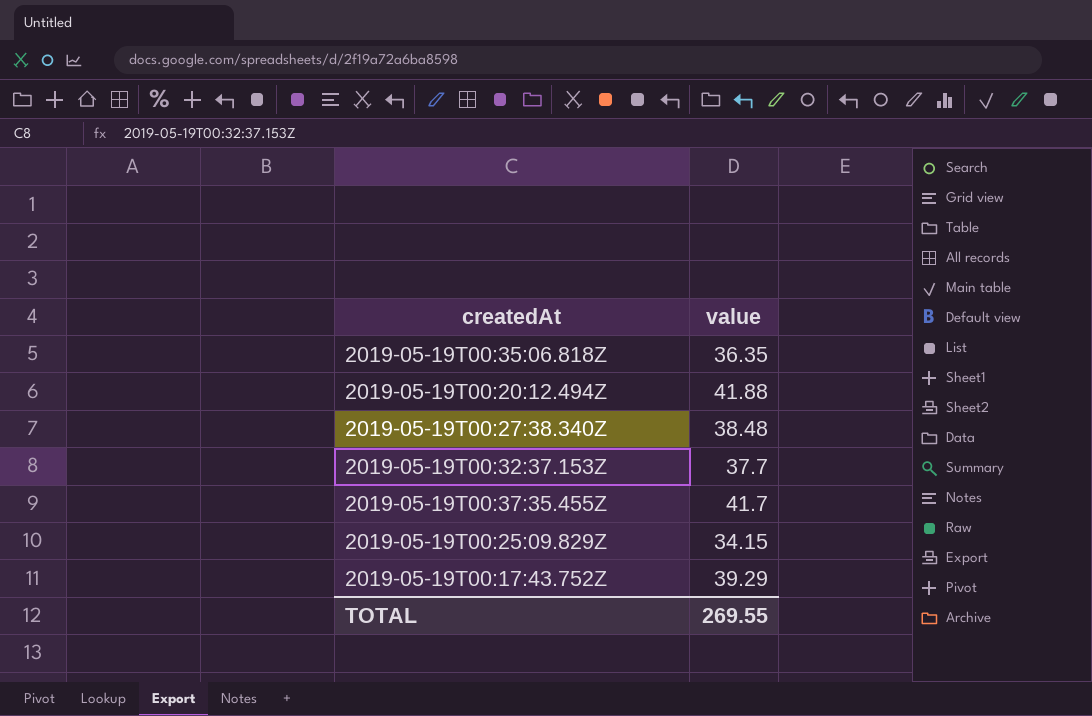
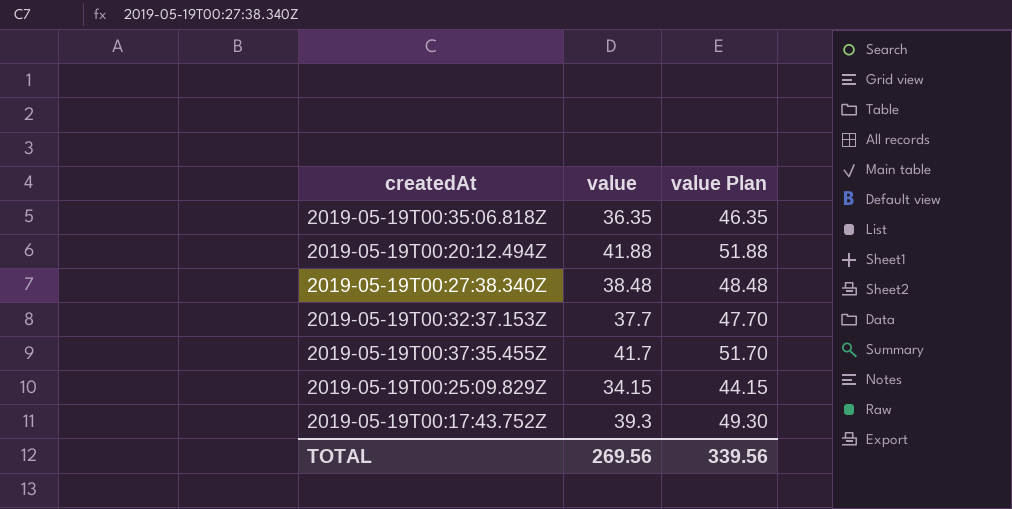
column value Plan | formula: none -> [value] + 10
2019-05-19T00:17:43.752Z | value: 39.29 -> 39.3
TOTAL | value: 269.55 -> 269.56

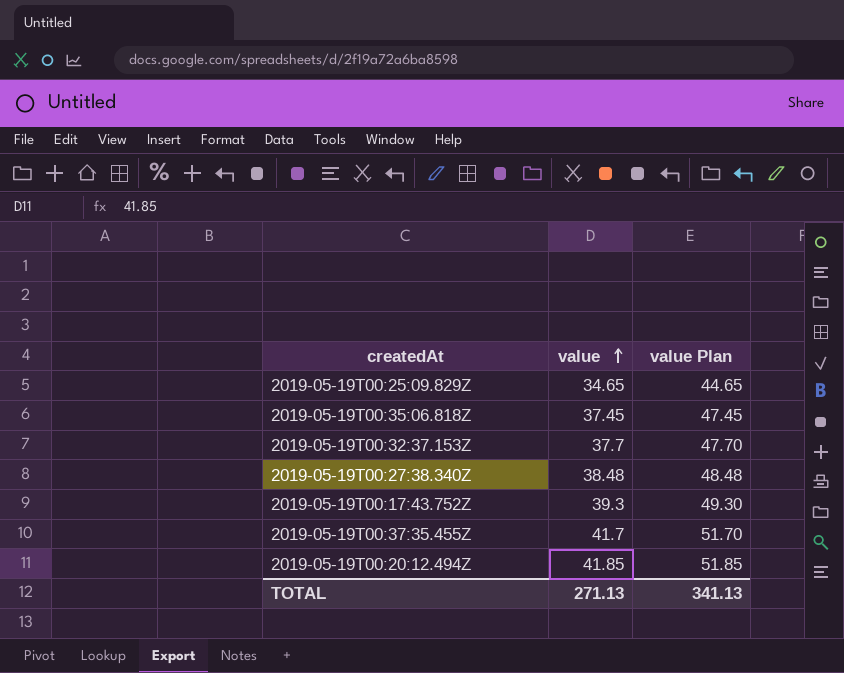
row order: none -> value ascending
2019-05-19T00:25:09.829Z | value: 34.15 -> 34.65
2019-05-19T00:25:09.829Z | value Plan: 44.15 -> 44.65
2019-05-19T00:35:06.818Z | value: 36.35 -> 37.45
2019-05-19T00:35:06.818Z | value Plan: 46.35 -> 47.45
2019-05-19T00:20:12.494Z | value: 41.88 -> 41.85
2019-05-19T00:20:12.494Z | value Plan: 51.88 -> 51.85
TOTAL | value: 269.56 -> 271.13
TOTAL | value Plan: 339.56 -> 341.13

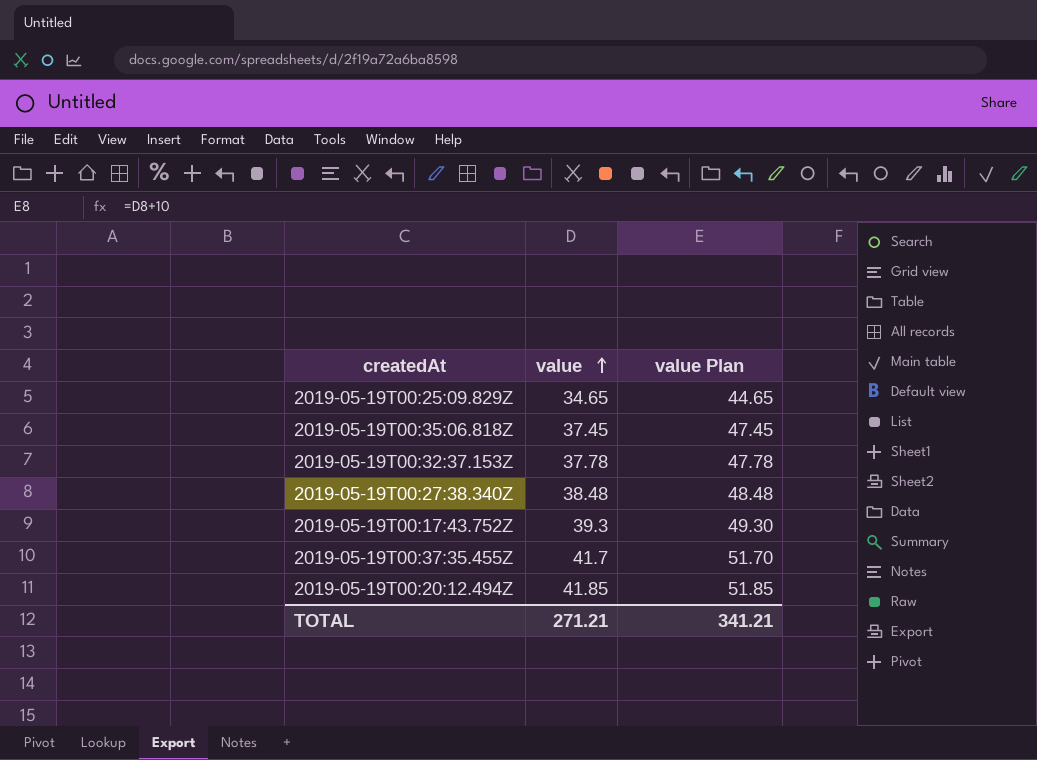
2019-05-19T00:32:37.153Z | value: 37.7 -> 37.78
2019-05-19T00:32:37.153Z | value Plan: 47.70 -> 47.78
TOTAL | value: 271.13 -> 271.21
TOTAL | value Plan: 341.13 -> 341.21

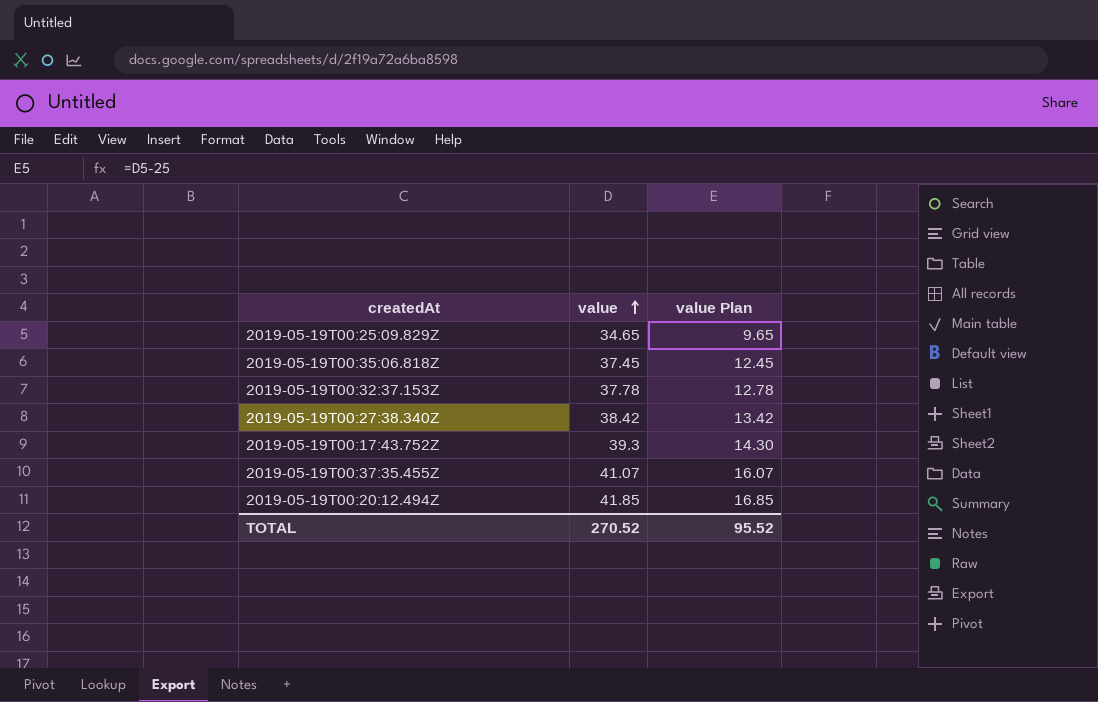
column value Plan | formula: [value] + 10 -> [value] - 25
2019-05-19T00:27:38.340Z | value: 38.48 -> 38.42
2019-05-19T00:37:35.455Z | value: 41.7 -> 41.07
TOTAL | value: 271.21 -> 270.52
TOTAL | value Plan: 341.21 -> 95.52

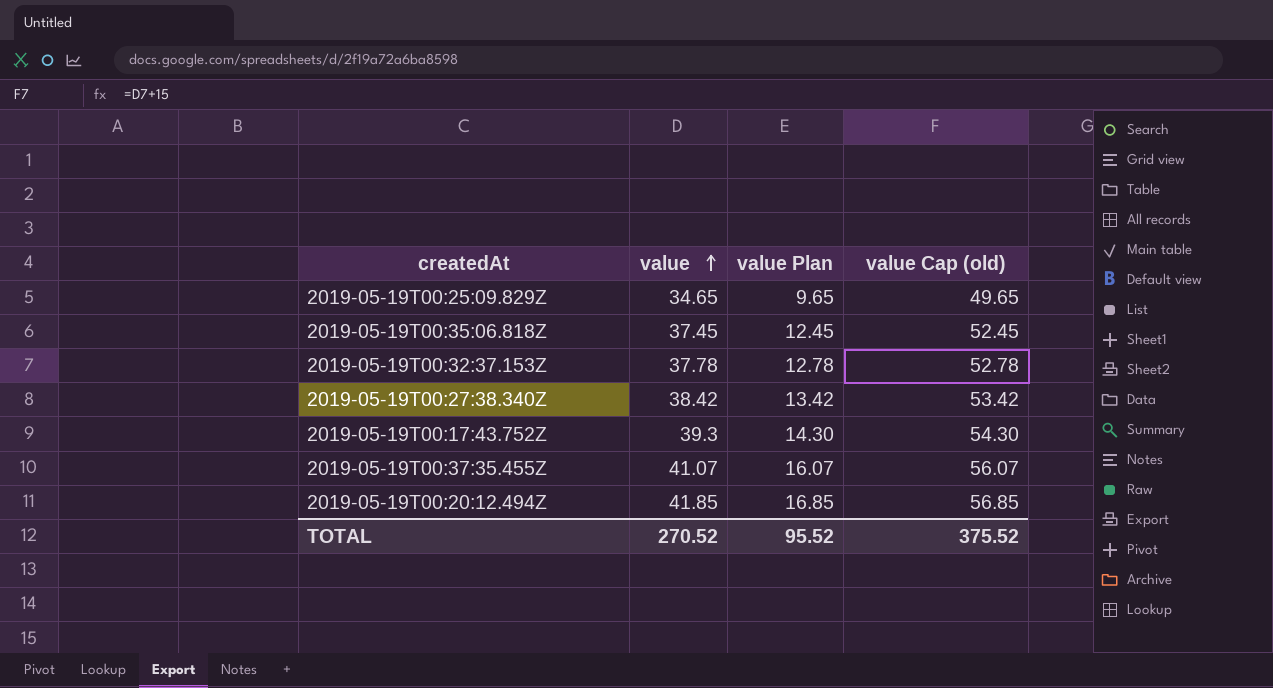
column value Cap (old) | formula: none -> [value] + 15

